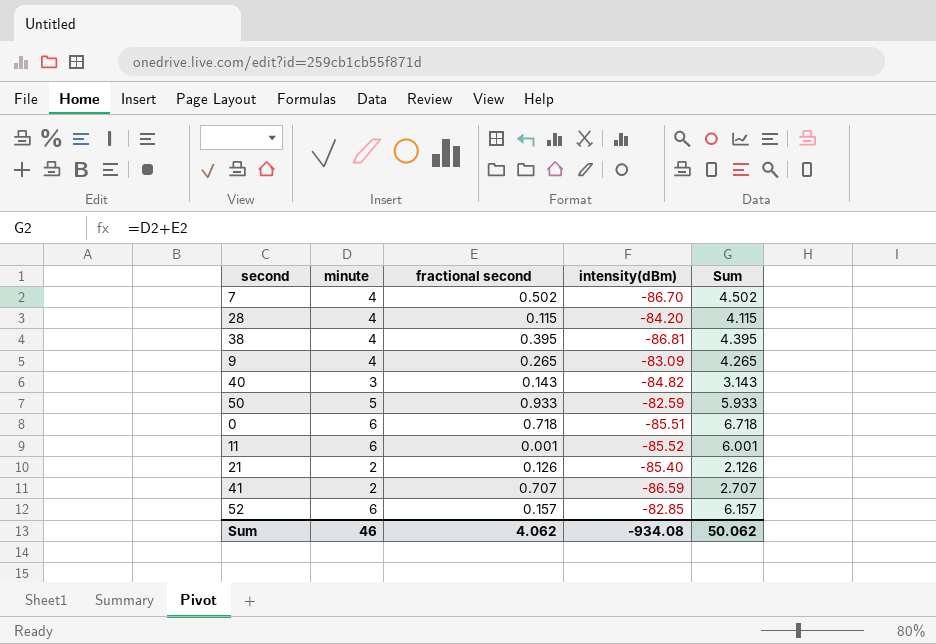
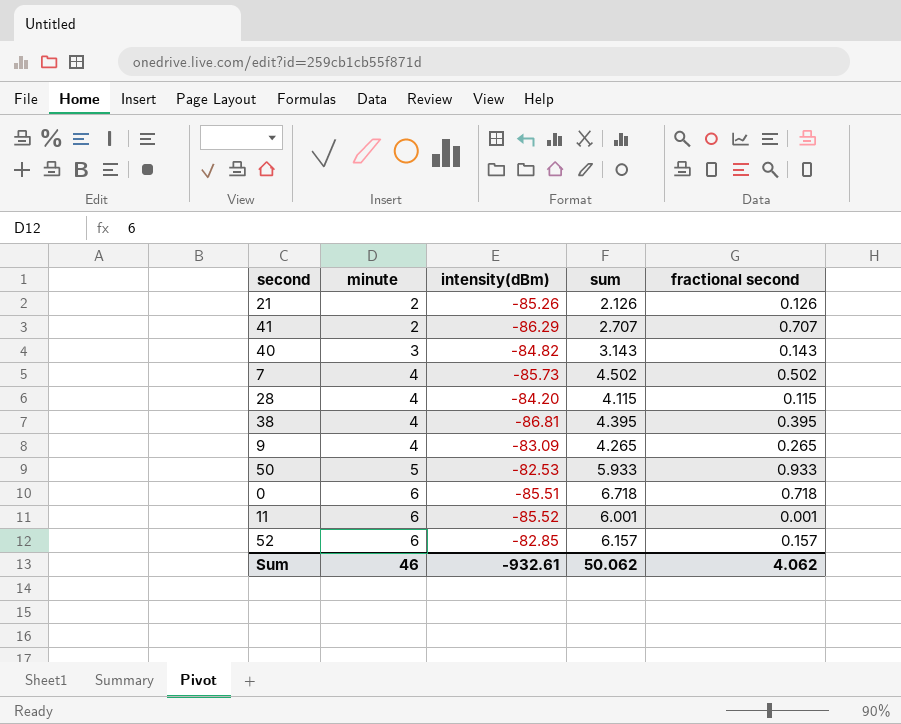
row order: none -> minute ascending
column name: Sum -> sum
column fractional second | position: 3 -> 5
21 | intensity(dBm): -85.40 -> -85.26
41 | intensity(dBm): -86.59 -> -86.29
7 | intensity(dBm): -86.70 -> -85.73
50 | intensity(dBm): -82.59 -> -82.53
Sum | intensity(dBm): -934.08 -> -932.61

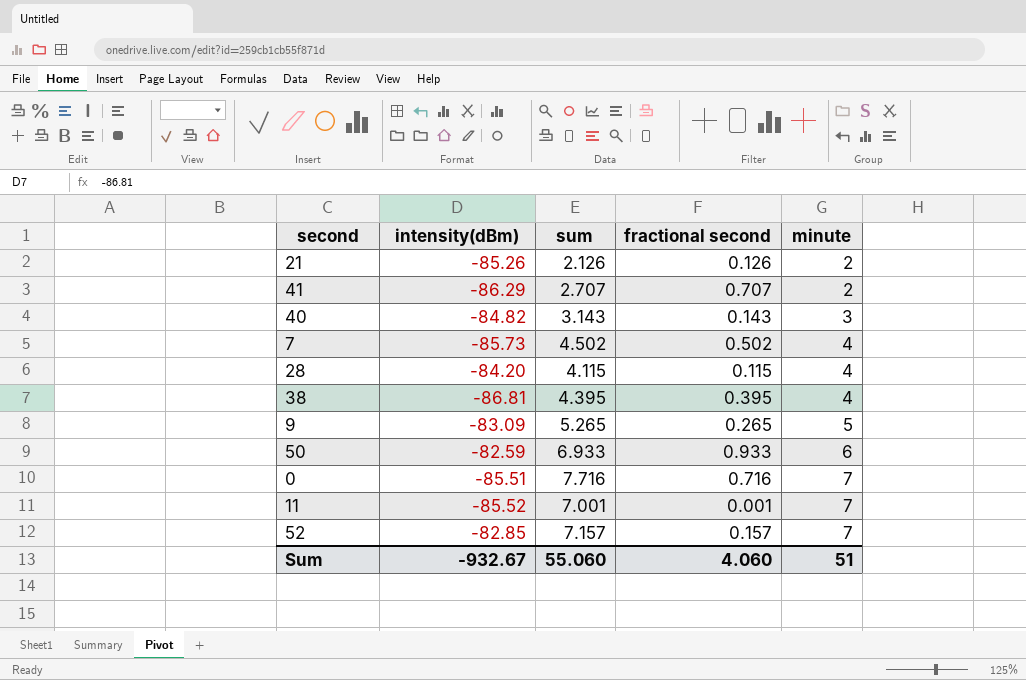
column minute | position: 2 -> 5
9 | sum: 4.265 -> 5.265
9 | minute: 4 -> 5
50 | intensity(dBm): -82.53 -> -82.59
50 | sum: 5.933 -> 6.933
50 | minute: 5 -> 6
0 | sum: 6.718 -> 7.716
0 | fractional second: 0.718 -> 0.716
0 | minute: 6 -> 7
11 | sum: 6.001 -> 7.001
11 | minute: 6 -> 7
52 | sum: 6.157 -> 7.157
52 | minute: 6 -> 7
Sum | intensity(dBm): -932.61 -> -932.67
Sum | sum: 50.062 -> 55.060
Sum | fractional second: 4.062 -> 4.060
Sum | minute: 46 -> 51

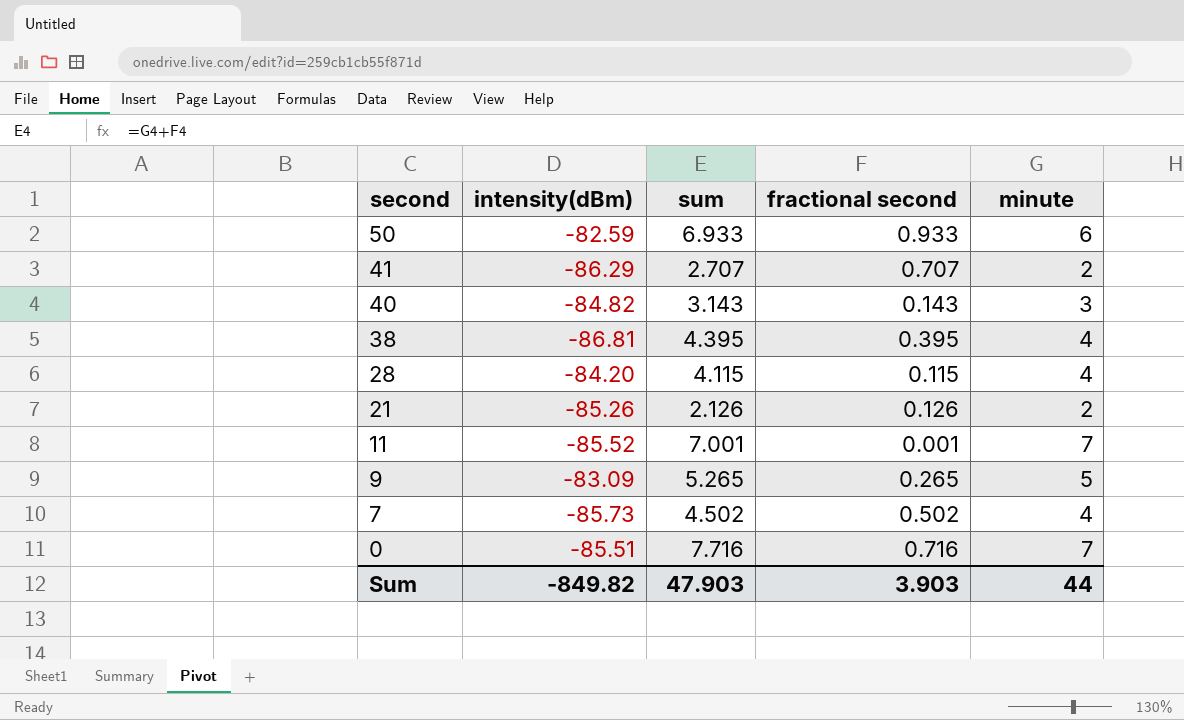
row order: minute ascending -> second descending
row 52: -82.85 | 7.157 | 0.157 | 7 -> none
Sum | intensity(dBm): -932.67 -> -849.82
Sum | sum: 55.060 -> 47.903
Sum | fractional second: 4.060 -> 3.903
Sum | minute: 51 -> 44

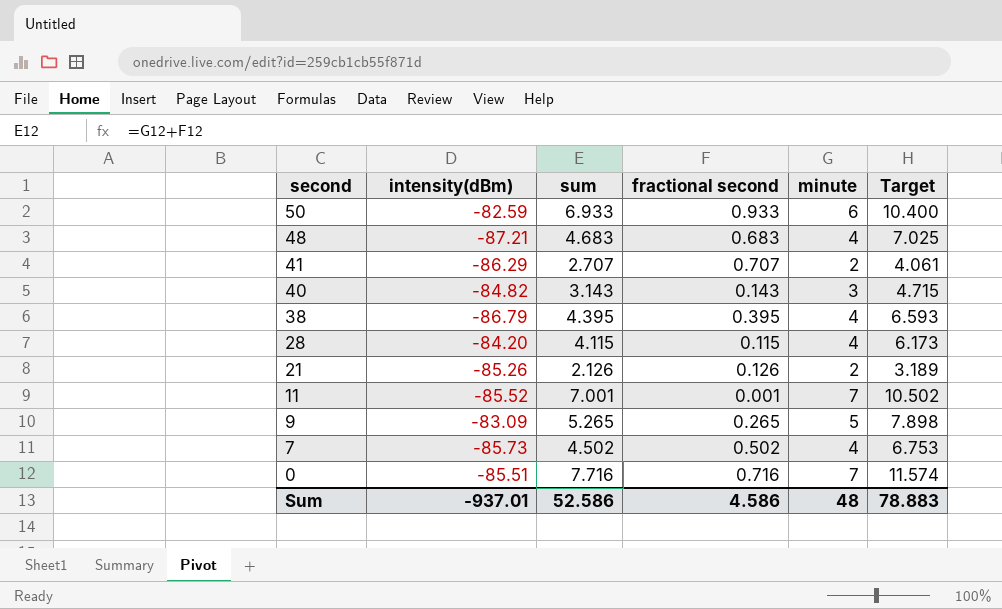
column Target | formula: none -> [sum] * 1.5
row 48: none -> -87.21 | 4.683 | 0.683 | 4 | 7.025
38 | intensity(dBm): -86.81 -> -86.79
Sum | intensity(dBm): -849.82 -> -937.01
Sum | sum: 47.903 -> 52.586
Sum | fractional second: 3.903 -> 4.586
Sum | minute: 44 -> 48

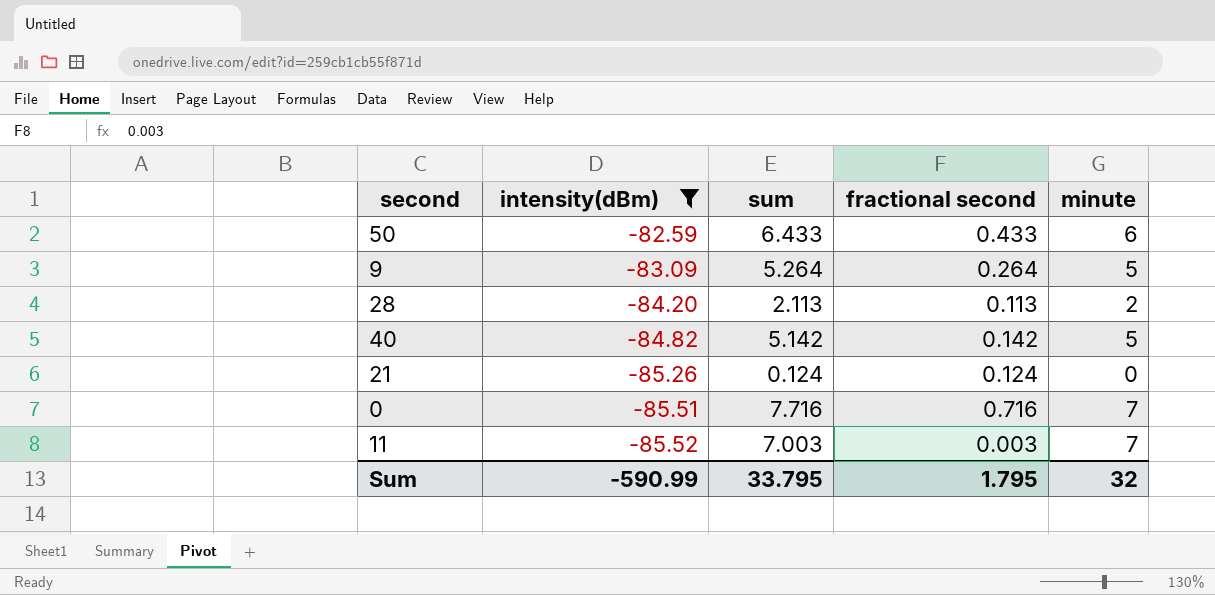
filter: none -> intensity(dBm) >= -85.52
row order: second descending -> intensity(dBm) descending
column Target | formula: [sum] * 1.5 -> none
50 | sum: 6.933 -> 6.433
50 | fractional second: 0.933 -> 0.433
9 | sum: 5.265 -> 5.264
9 | fractional second: 0.265 -> 0.264
28 | sum: 4.115 -> 2.113
28 | fractional second: 0.115 -> 0.113
28 | minute: 4 -> 2
40 | sum: 3.143 -> 5.142
40 | fractional second: 0.143 -> 0.142
40 | minute: 3 -> 5
21 | sum: 2.126 -> 0.124
21 | fractional second: 0.126 -> 0.124
21 | minute: 2 -> 0
11 | sum: 7.001 -> 7.003
11 | fractional second: 0.001 -> 0.003
Sum | intensity(dBm): -937.01 -> -590.99
Sum | sum: 52.586 -> 33.795
Sum | fractional second: 4.586 -> 1.795
Sum | minute: 48 -> 32

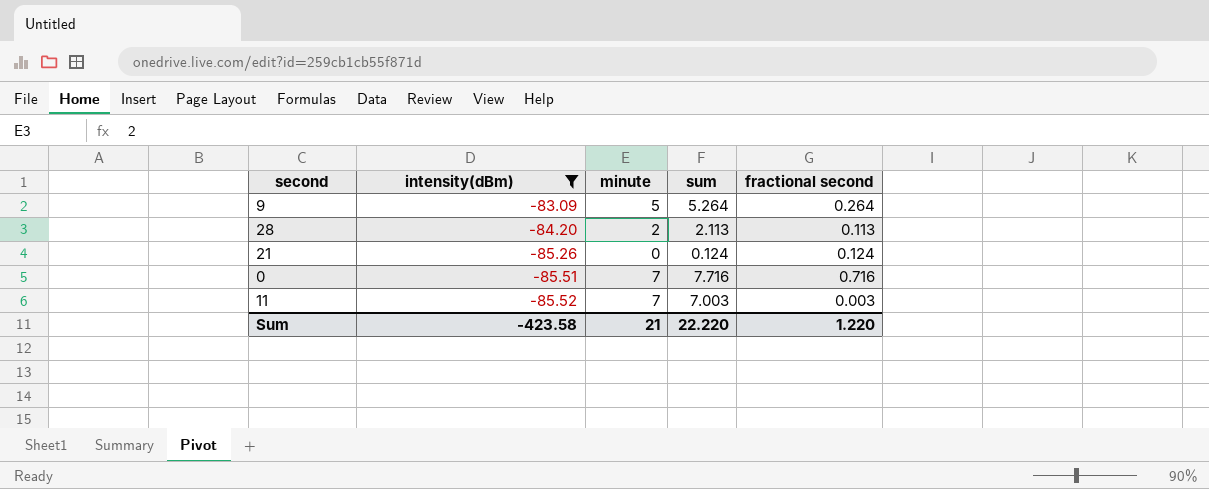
column minute | position: 5 -> 3
row 50: -82.59 | 6.433 | 0.433 | 6 -> none
row 40: -84.82 | 5.142 | 0.142 | 5 -> none
Sum | intensity(dBm): -590.99 -> -423.58
Sum | minute: 32 -> 21
Sum | sum: 33.795 -> 22.220
Sum | fractional second: 1.795 -> 1.220

